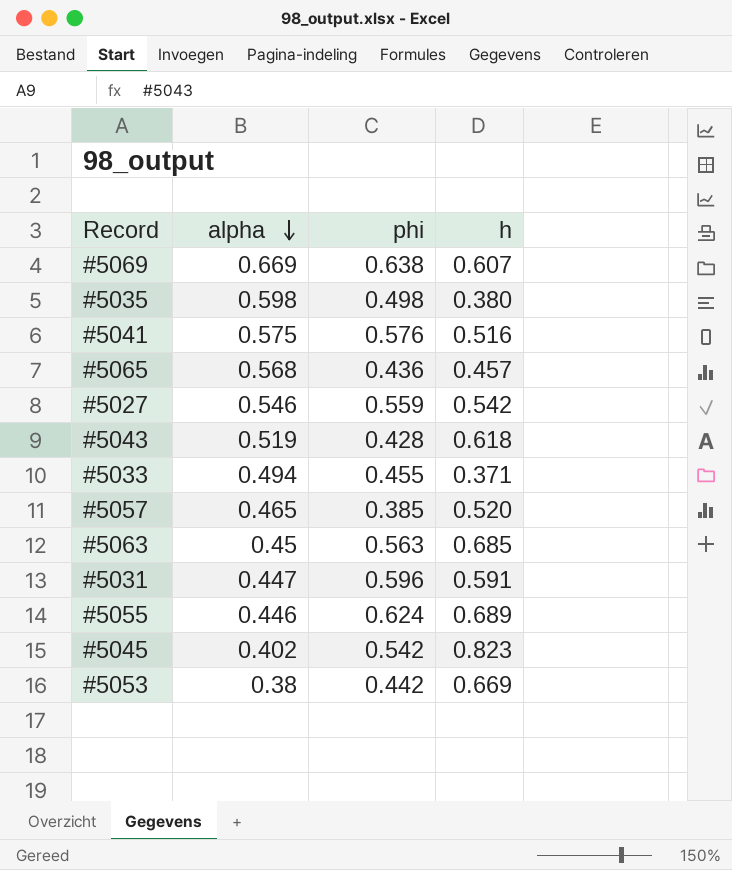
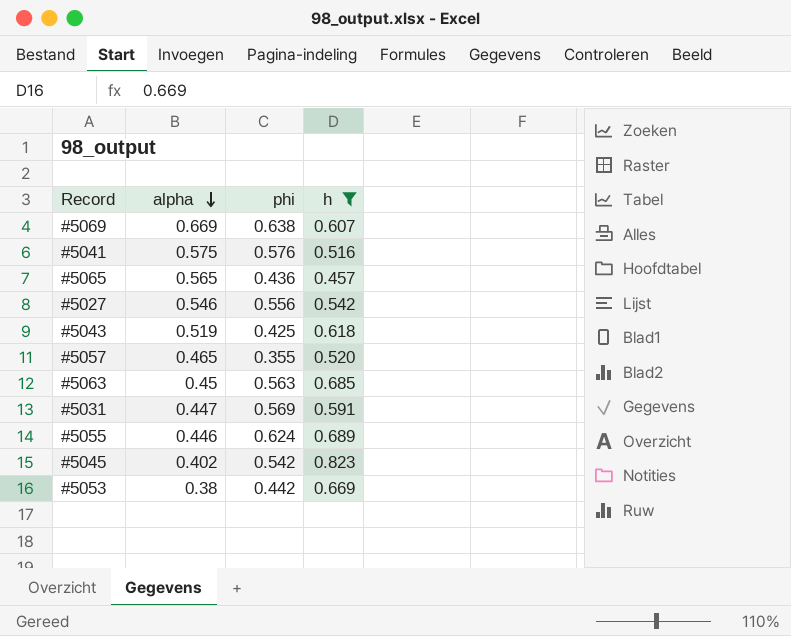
filter: none -> h >= 0.457
#5065 | alpha: 0.568 -> 0.565
#5027 | phi: 0.559 -> 0.556
#5043 | phi: 0.428 -> 0.425
#5057 | phi: 0.385 -> 0.355
#5031 | phi: 0.596 -> 0.569

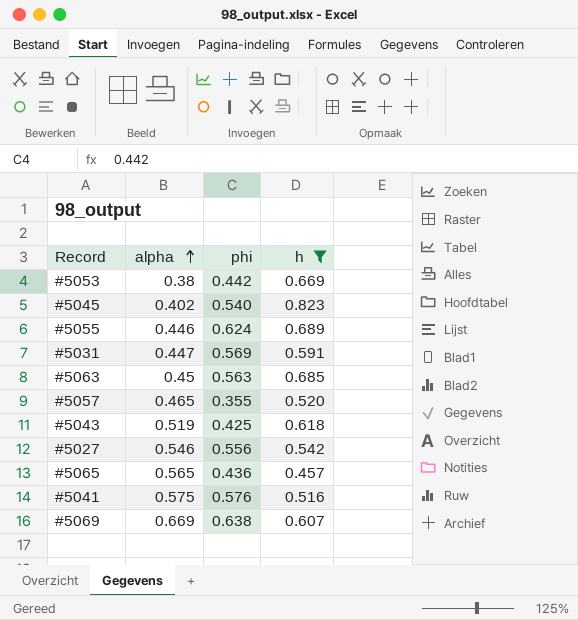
row order: alpha descending -> alpha ascending
#5045 | phi: 0.542 -> 0.540

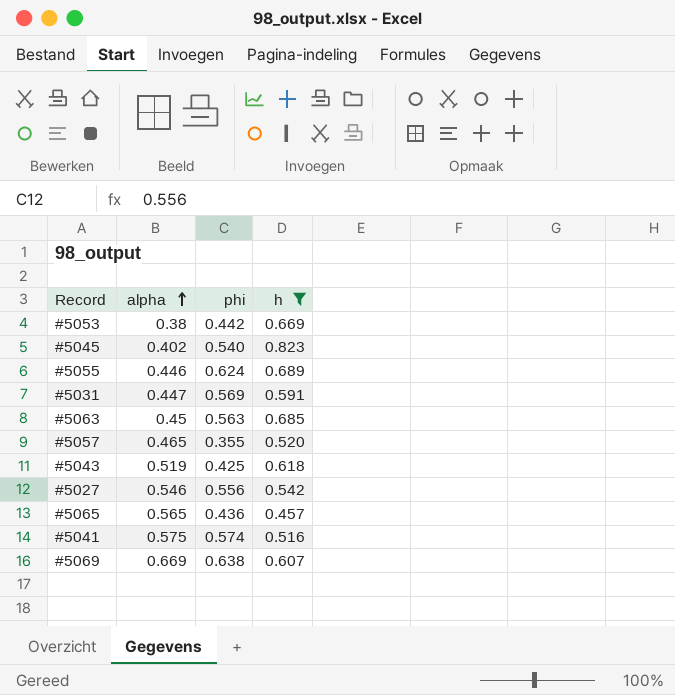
#5041 | phi: 0.576 -> 0.574

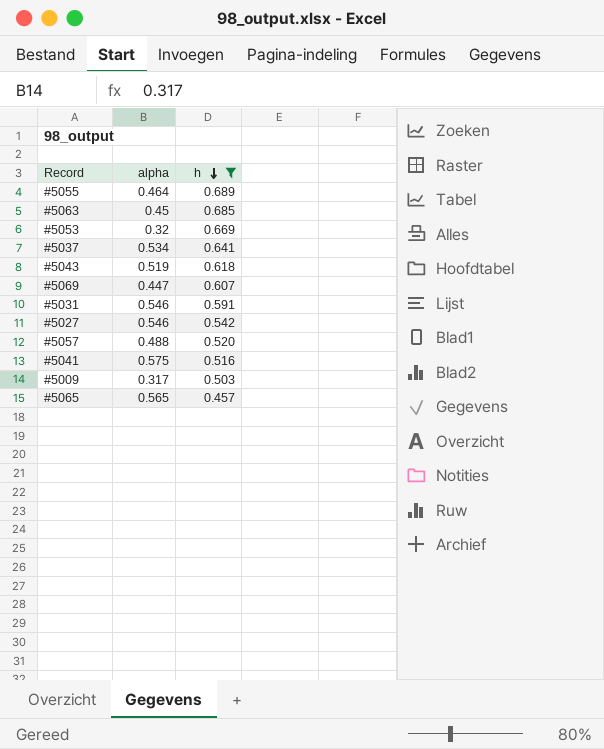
row order: alpha ascending -> h descending
column phi | position: 3 -> none
row #5045: 0.402 | 0.540 | 0.823 -> none
#5055 | alpha: 0.446 -> 0.464
#5053 | alpha: 0.38 -> 0.32
row #5037: none -> 0.534 | 0.641
#5069 | alpha: 0.669 -> 0.447
#5031 | alpha: 0.447 -> 0.546
#5057 | alpha: 0.465 -> 0.488
row #5009: none -> 0.317 | 0.503

